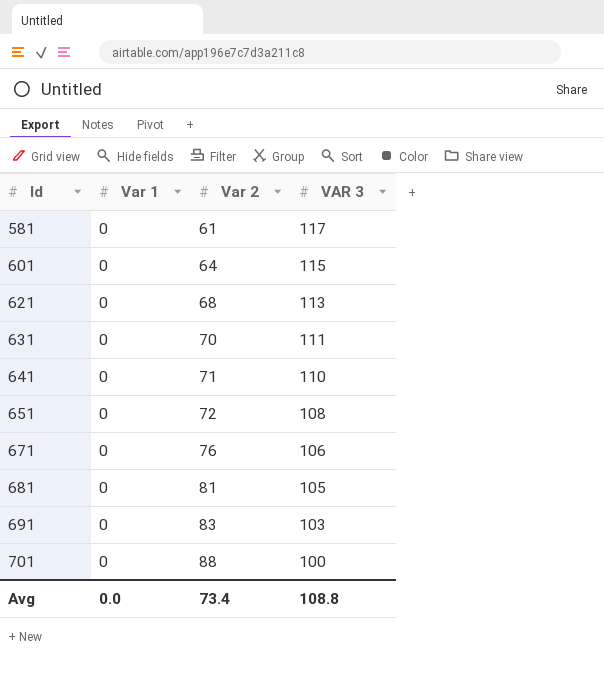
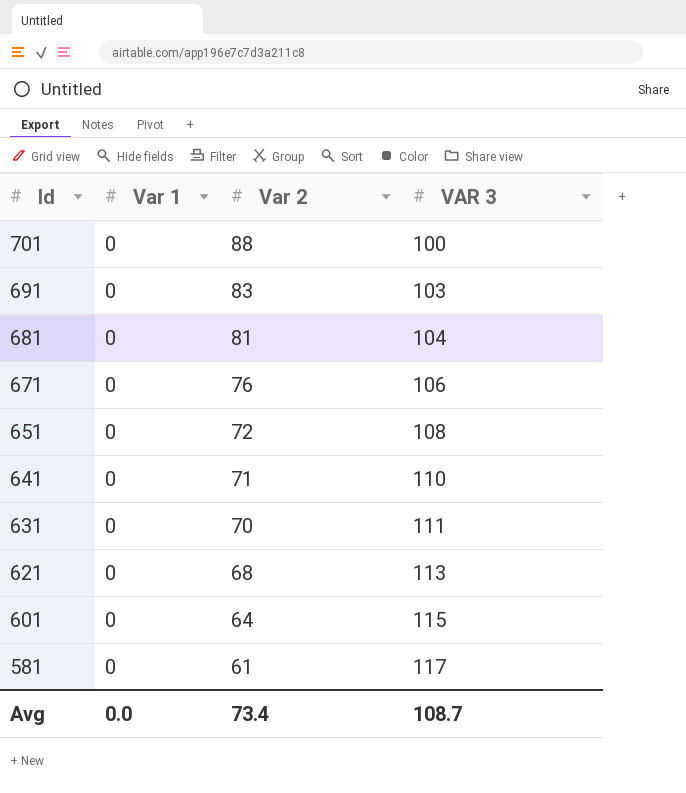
row order: Id ascending -> Id descending
681 | VAR 3: 105 -> 104
Avg | VAR 3: 108.8 -> 108.7

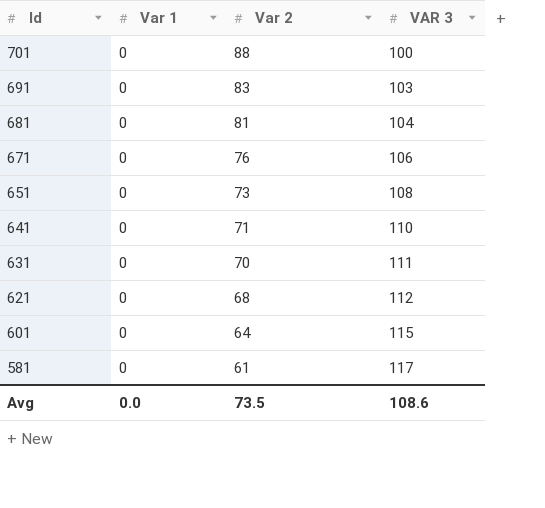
651 | Var 2: 72 -> 73
621 | VAR 3: 113 -> 112
Avg | Var 2: 73.4 -> 73.5
Avg | VAR 3: 108.7 -> 108.6

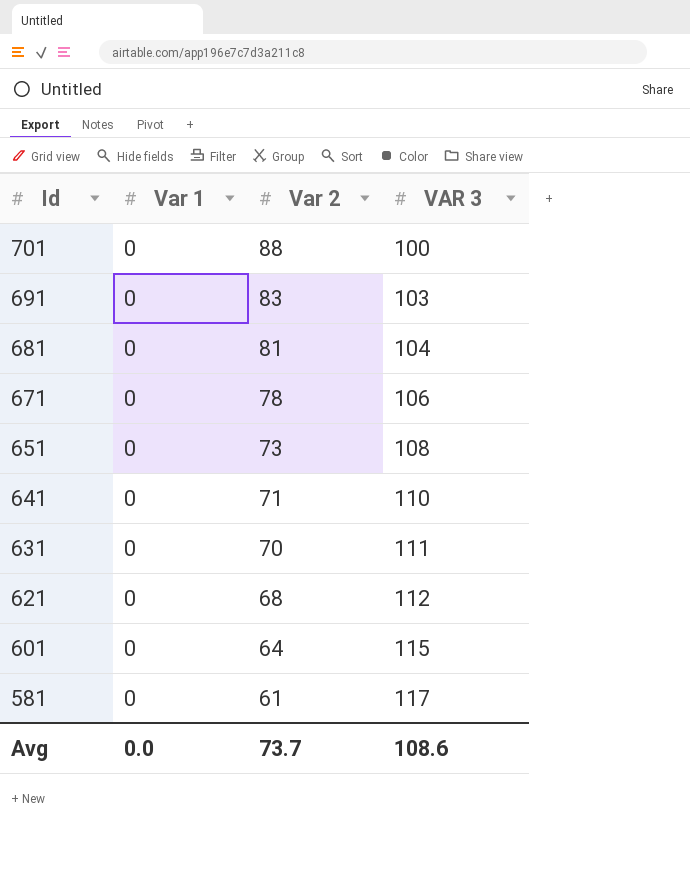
671 | Var 2: 76 -> 78
Avg | Var 2: 73.5 -> 73.7

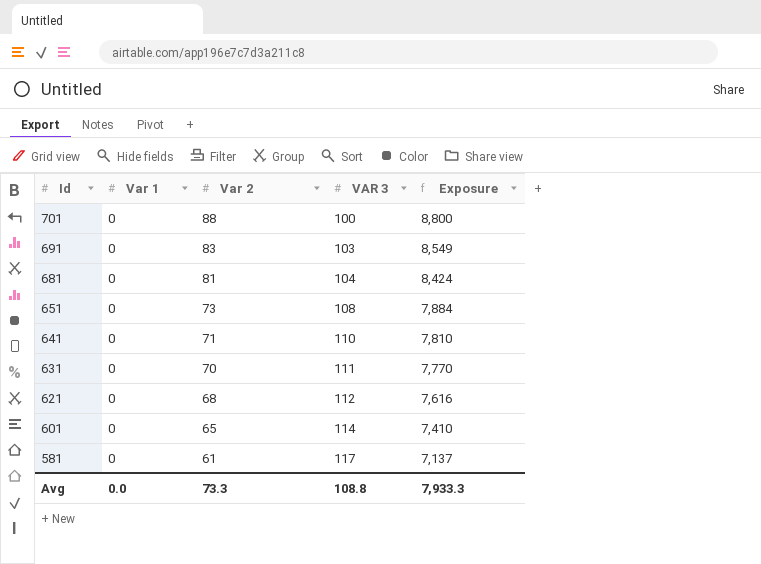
column Exposure | formula: none -> [Var 2] * [VAR 3]
row 671: 0 | 78 | 106 -> none
601 | Var 2: 64 -> 65
601 | VAR 3: 115 -> 114
Avg | Var 2: 73.7 -> 73.3
Avg | VAR 3: 108.6 -> 108.8

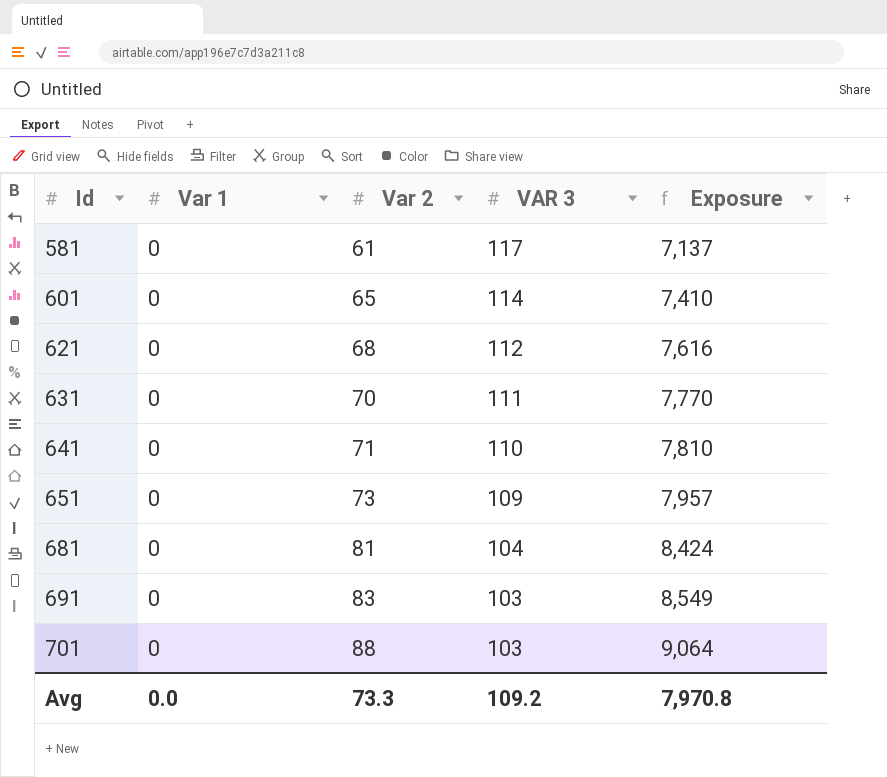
row order: Id descending -> Id ascending
651 | VAR 3: 108 -> 109
651 | Exposure: 7,884 -> 7,957
701 | VAR 3: 100 -> 103
701 | Exposure: 8,800 -> 9,064
Avg | VAR 3: 108.8 -> 109.2
Avg | Exposure: 7,933.3 -> 7,970.8

